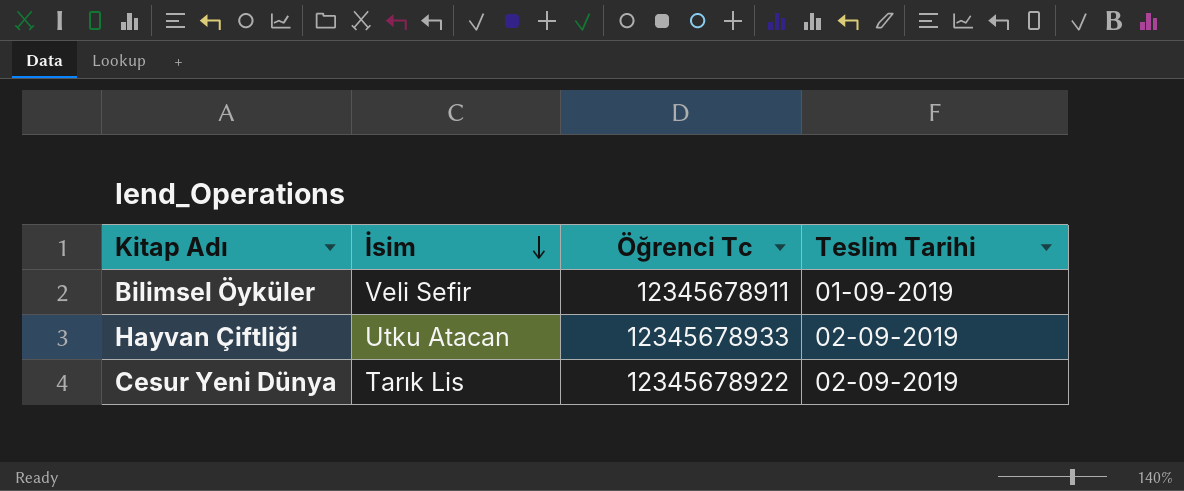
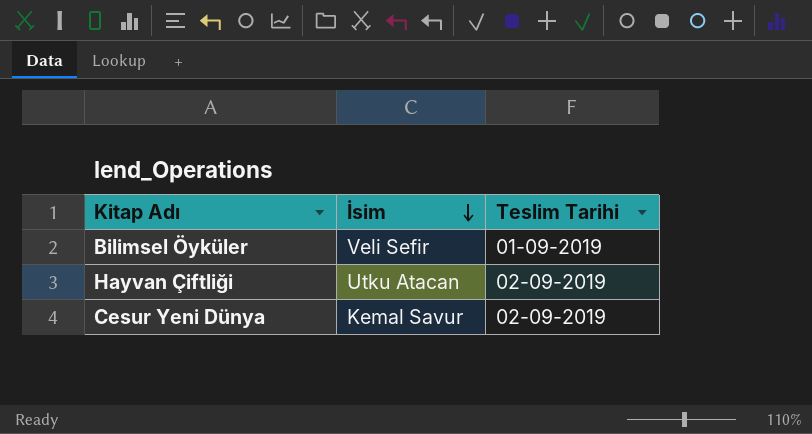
column Öğrenci Tc | position: 3 -> none
Cesur Yeni Dünya | İsim: Tarık Lis -> Kemal Savur

